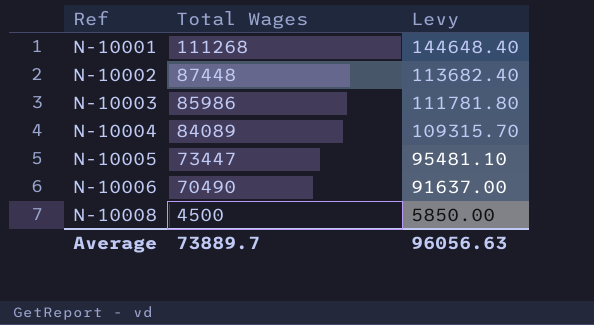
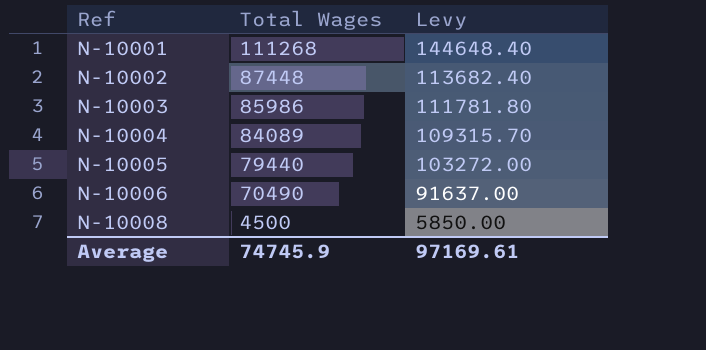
N-10005 | Total Wages: 73447 -> 79440
N-10005 | Levy: 95481.10 -> 103272.00
Average | Total Wages: 73889.7 -> 74745.9
Average | Levy: 96056.63 -> 97169.61

